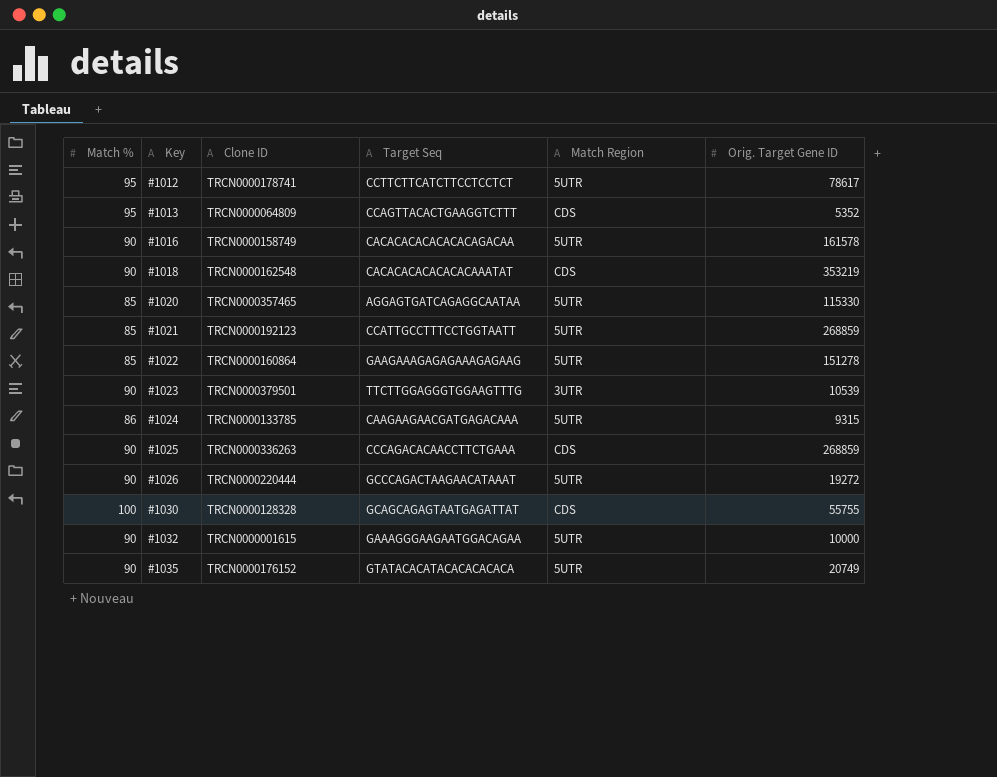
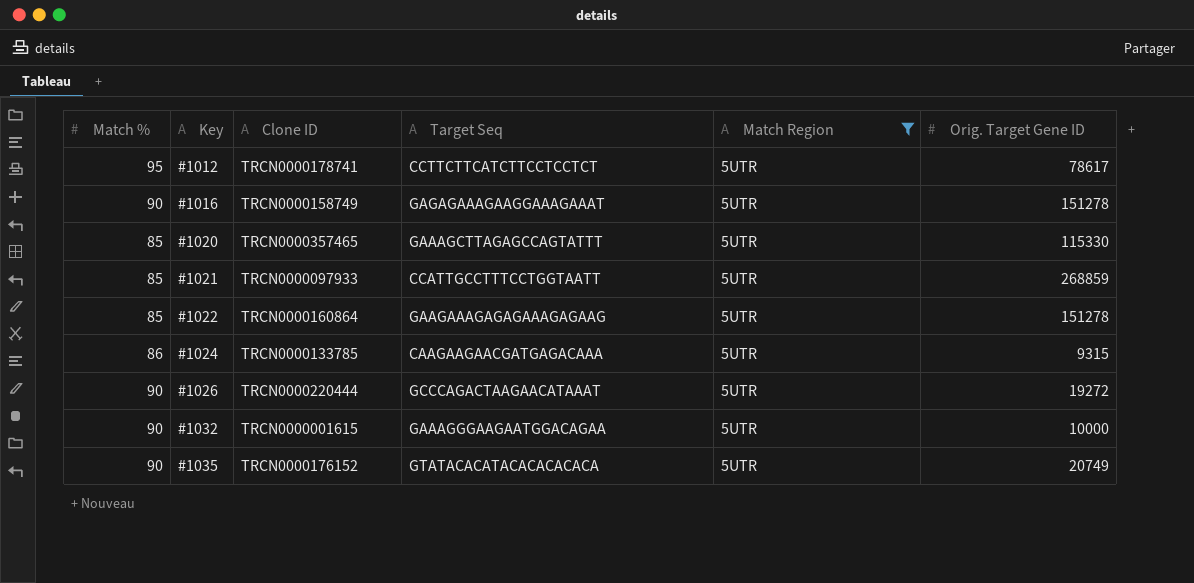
filter: none -> Match Region = 5UTR
#1016 | Target Seq: CACACACACACACACAGACAA -> GAGAGAAAGAAGGAAAGAAAT
#1016 | Orig. Target Gene ID: 161578 -> 151278
#1020 | Target Seq: AGGAGTGATCAGAGGCAATAA -> GAAAGCTTAGAGCCAGTATTT
#1021 | Clone ID: TRCN0000192123 -> TRCN0000097933

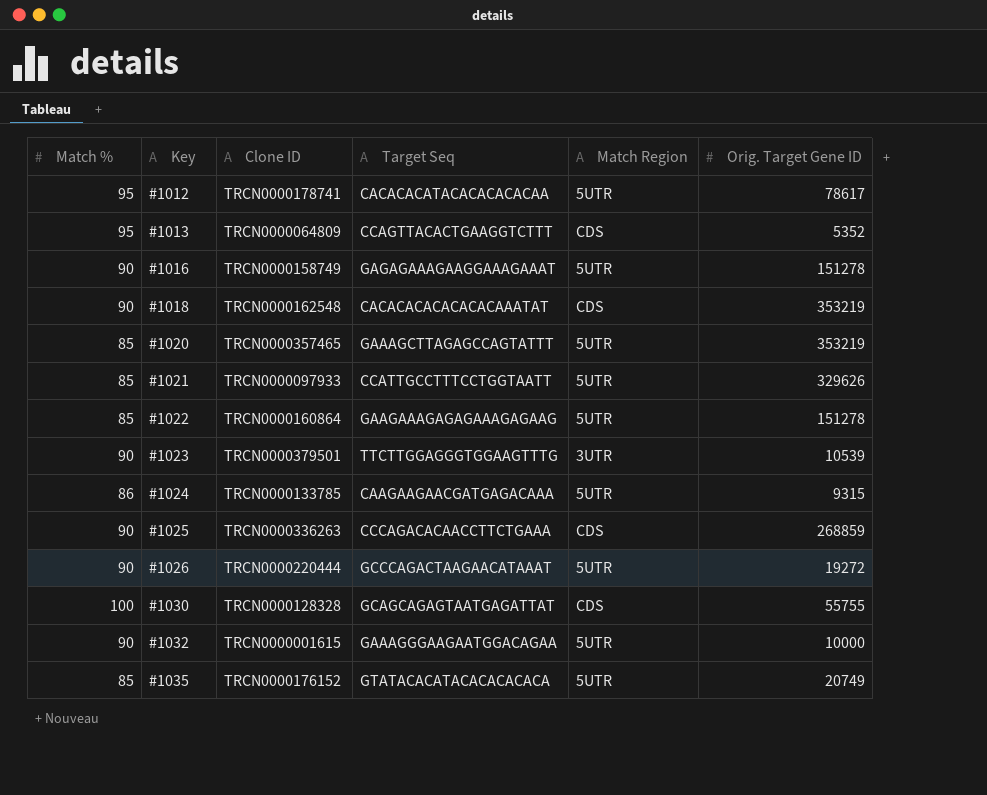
filter: Match Region = 5UTR -> none
#1012 | Target Seq: CCTTCTTCATCTTCCTCCTCT -> CACACACATACACACACACAA
#1020 | Orig. Target Gene ID: 115330 -> 353219
#1021 | Orig. Target Gene ID: 268859 -> 329626
#1035 | Match %: 90 -> 85

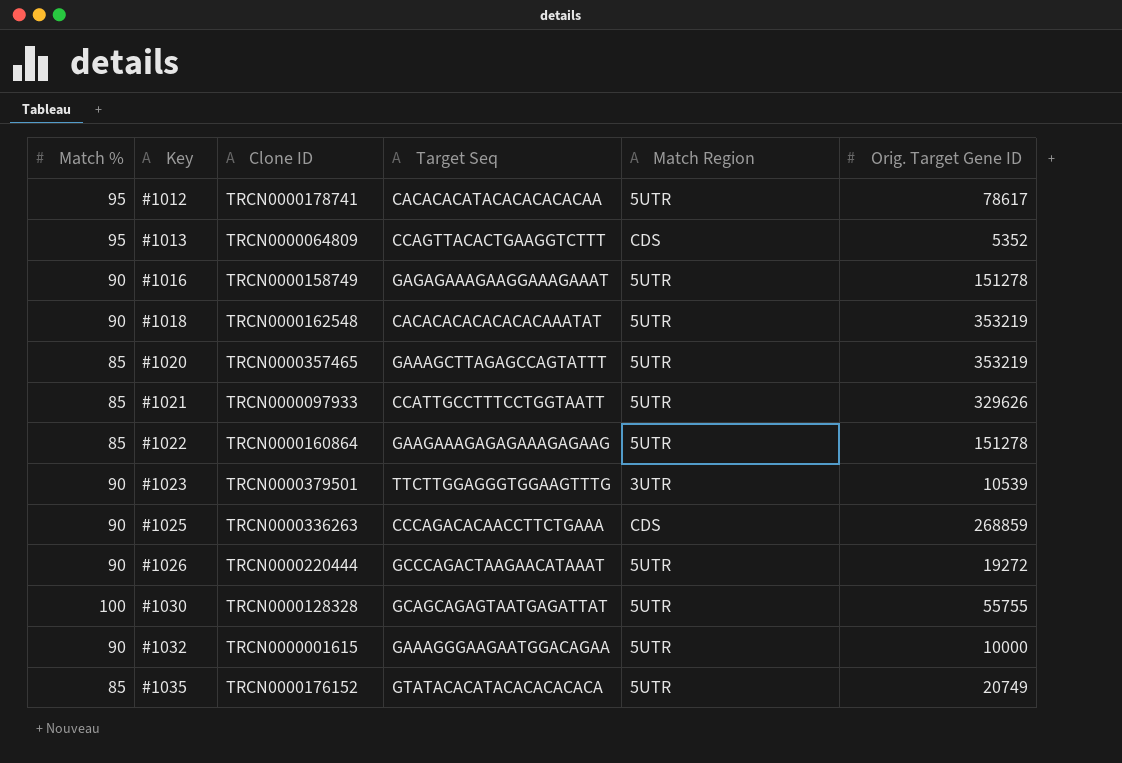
row #1024: 86 | TRCN0000133785 | CAAGAAGAACGATGAGACAAA | 5UTR | 9315 -> none
#1018 | Match Region: CDS -> 5UTR
#1030 | Match Region: CDS -> 5UTR

